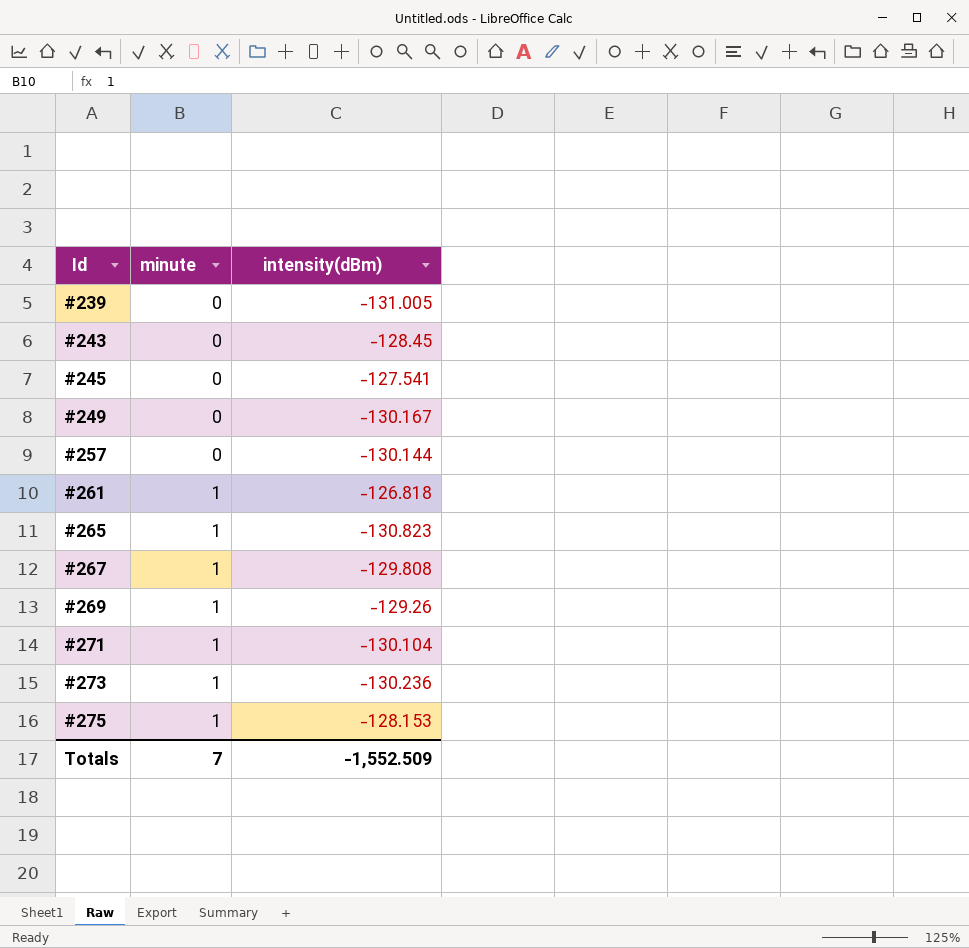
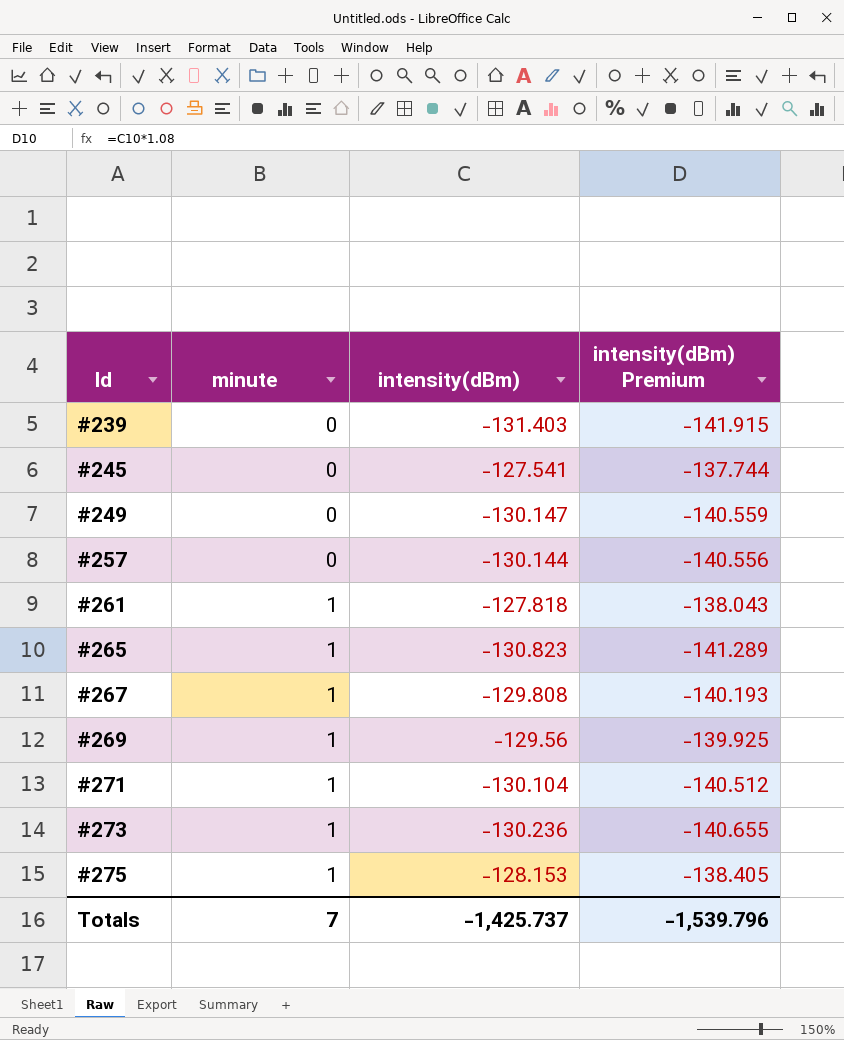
column intensity(dBm) Premium | formula: none -> [intensity(dBm)] * 1.08
row #243: 0 | -128.45 -> none
#239 | intensity(dBm): -131.005 -> -131.403
#249 | intensity(dBm): -130.167 -> -130.147
#261 | intensity(dBm): -126.818 -> -127.818
#269 | intensity(dBm): -129.26 -> -129.56
Totals | intensity(dBm): -1,552.509 -> -1,425.737

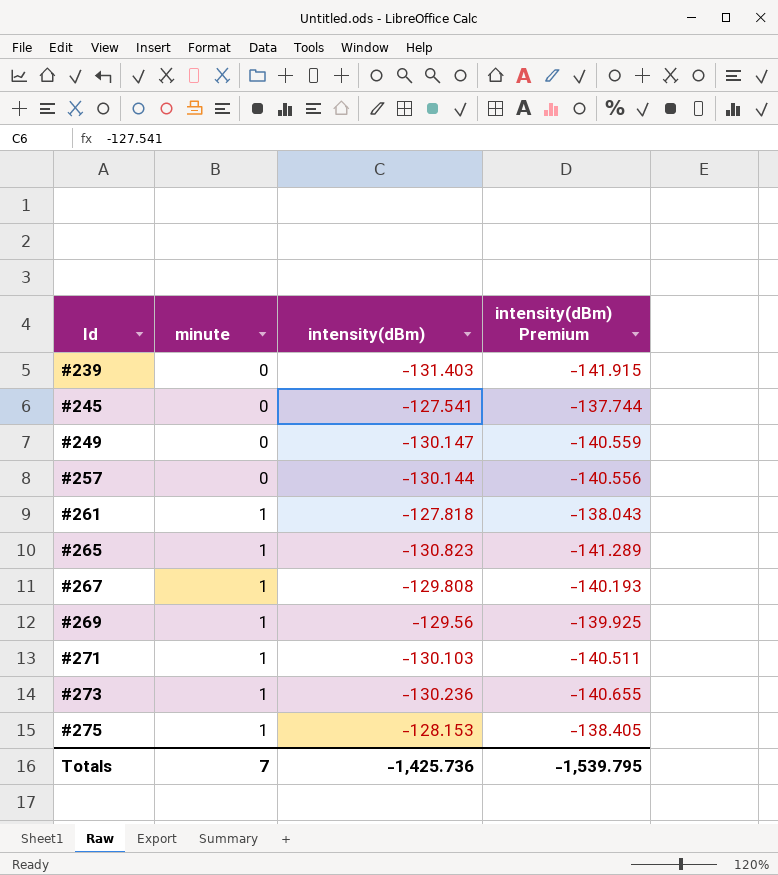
#271 | intensity(dBm): -130.104 -> -130.103
#271 | intensity(dBm) Premium: -140.512 -> -140.511
Totals | intensity(dBm): -1,425.737 -> -1,425.736
Totals | intensity(dBm) Premium: -1,539.796 -> -1,539.795

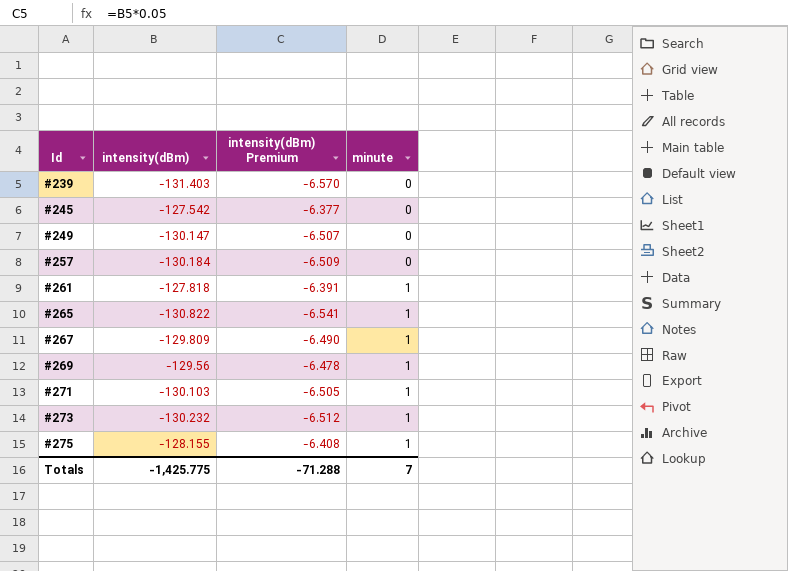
column intensity(dBm) Premium | formula: [intensity(dBm)] * 1.08 -> [intensity(dBm)] * 0.05
column minute | position: 2 -> 4
#245 | intensity(dBm): -127.541 -> -127.542
#257 | intensity(dBm): -130.144 -> -130.184
#265 | intensity(dBm): -130.823 -> -130.822
#267 | intensity(dBm): -129.808 -> -129.809
#273 | intensity(dBm): -130.236 -> -130.232
#275 | intensity(dBm): -128.153 -> -128.155
Totals | intensity(dBm): -1,425.736 -> -1,425.775
Totals | intensity(dBm) Premium: -1,539.795 -> -71.288

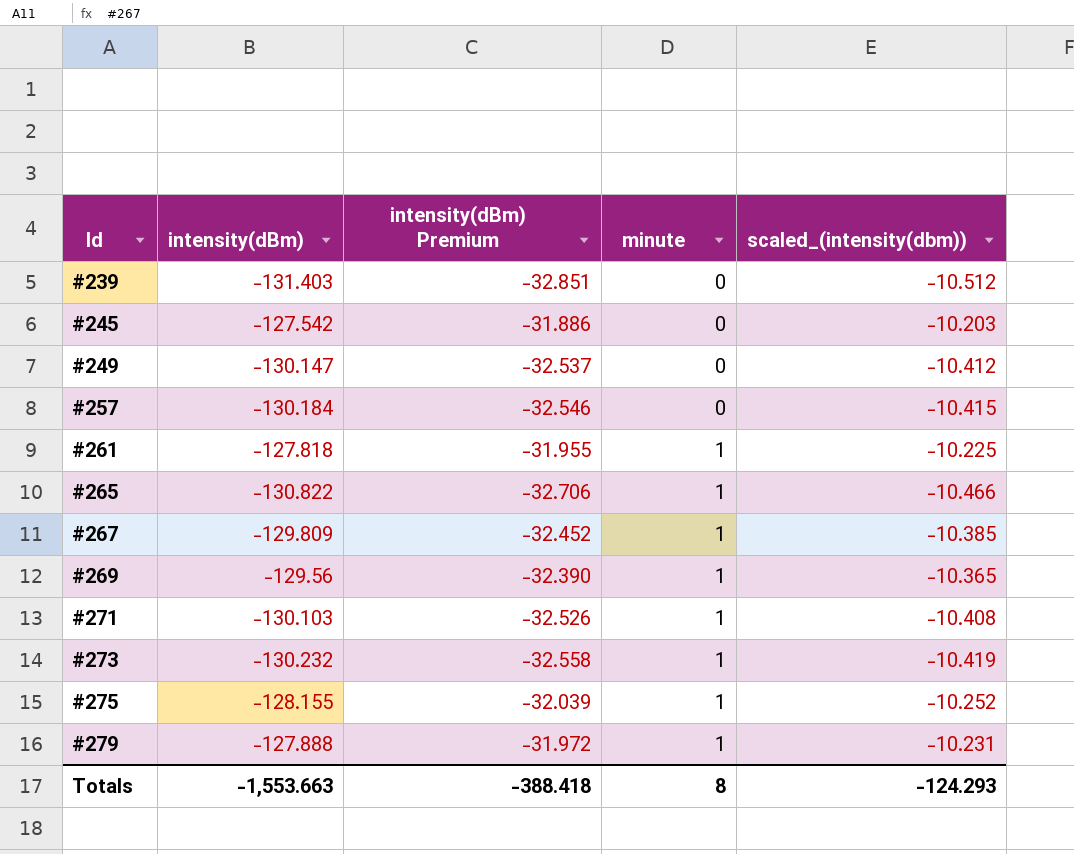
column intensity(dBm) Premium | formula: [intensity(dBm)] * 0.05 -> [intensity(dBm)] * 0.25
column scaled_(intensity(dbm)) | formula: none -> [intensity(dBm)] * 0.08
row #279: none -> -127.888 | -31.972 | 1 | -10.231
Totals | intensity(dBm): -1,425.775 -> -1,553.663
Totals | intensity(dBm) Premium: -71.288 -> -388.418
Totals | minute: 7 -> 8

